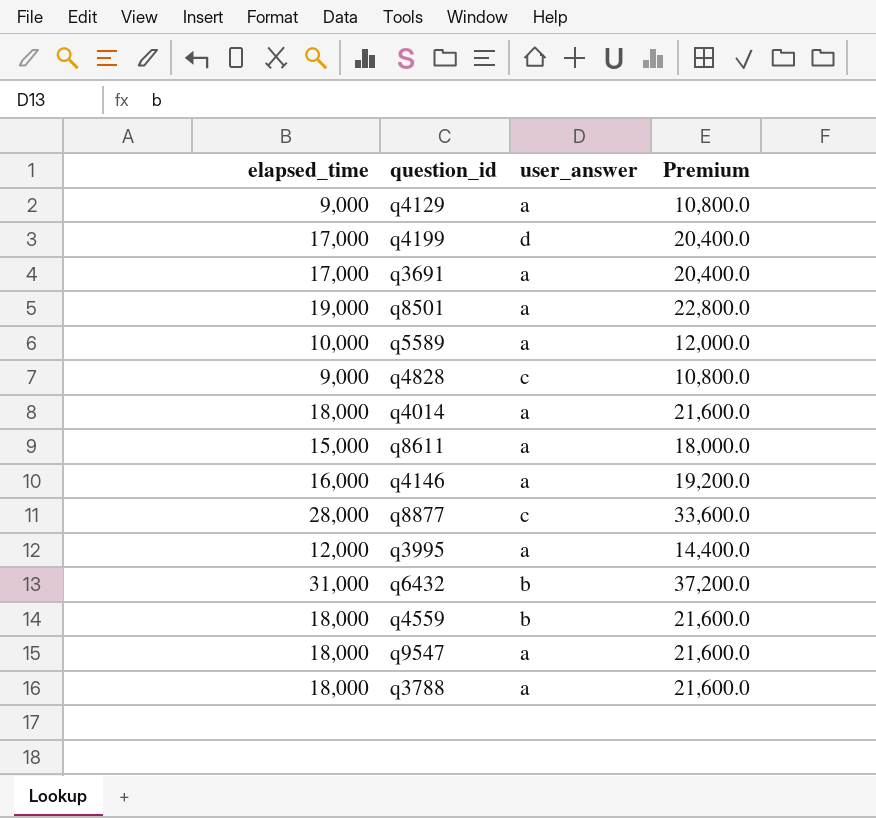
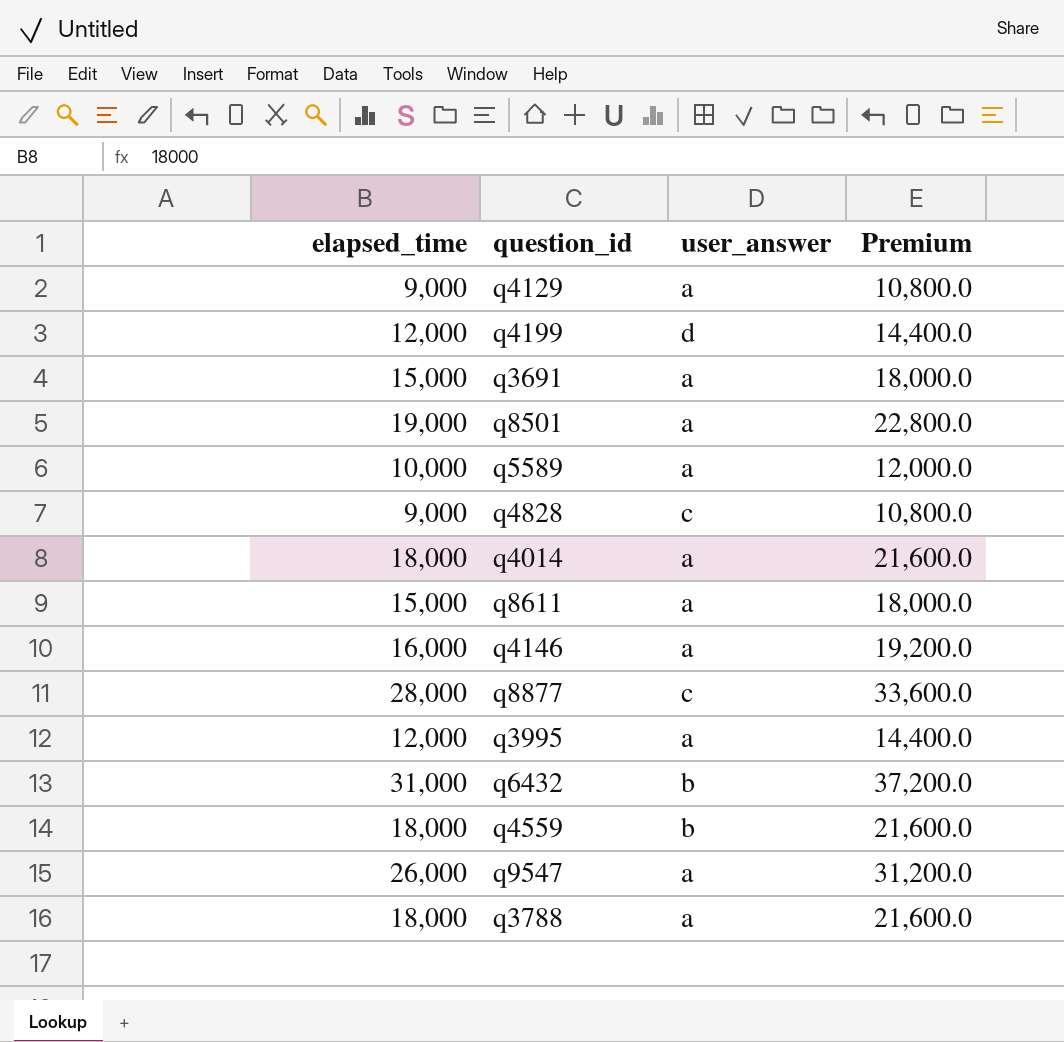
q4199 | elapsed_time: 17,000 -> 12,000
q4199 | Premium: 20,400.0 -> 14,400.0
q3691 | elapsed_time: 17,000 -> 15,000
q3691 | Premium: 20,400.0 -> 18,000.0
q9547 | elapsed_time: 18,000 -> 26,000
q9547 | Premium: 21,600.0 -> 31,200.0

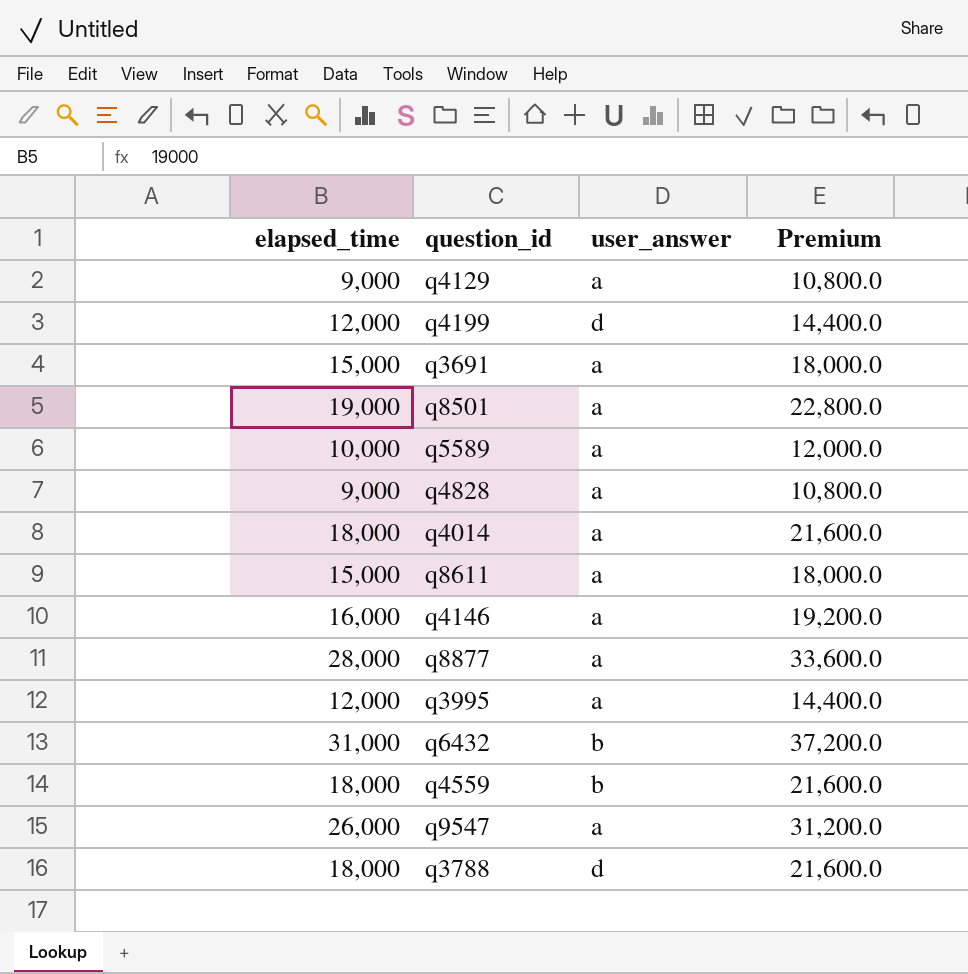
q4828 | user_answer: c -> a
q8877 | user_answer: c -> a
q3788 | user_answer: a -> d

